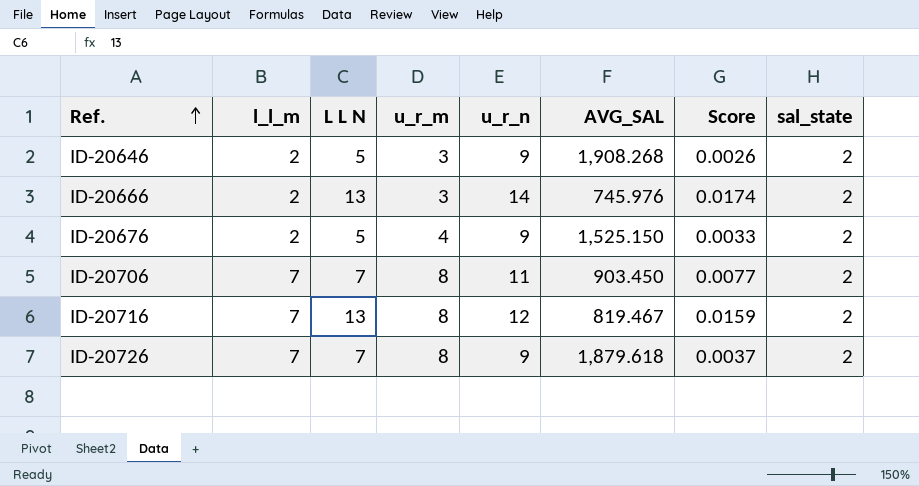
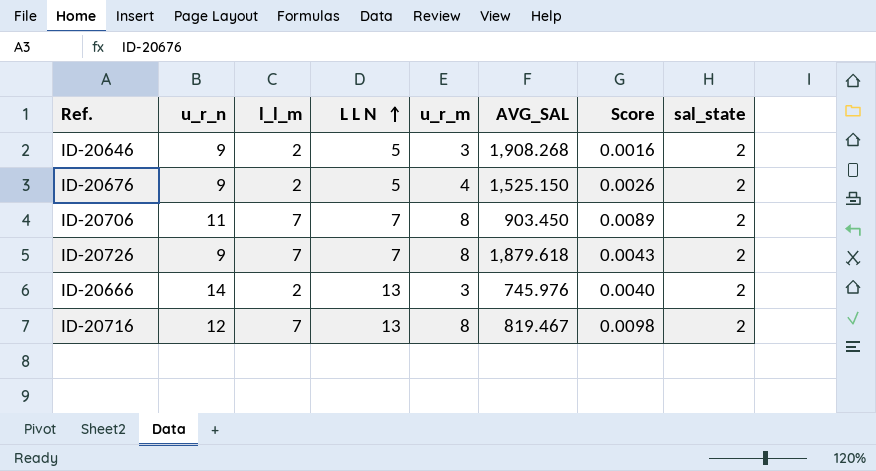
row order: Ref. ascending -> L L N ascending
column u_r_n | position: 5 -> 2
column Score | formula: [L L N] / [AVG_SAL] -> [u_r_m] / [AVG_SAL]

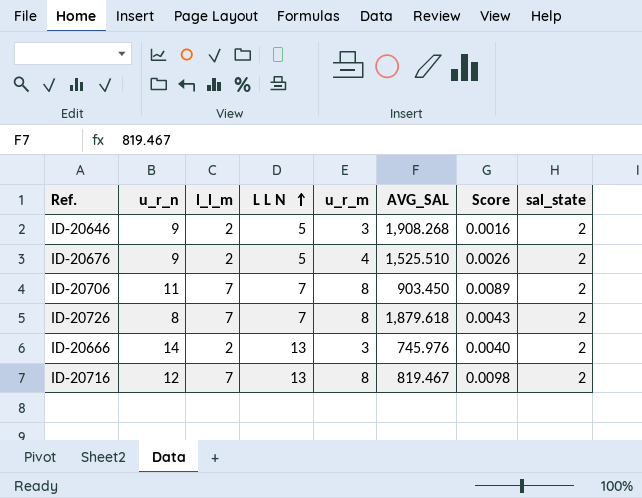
ID-20676 | AVG_SAL: 1,525.150 -> 1,525.510
ID-20726 | u_r_n: 9 -> 8

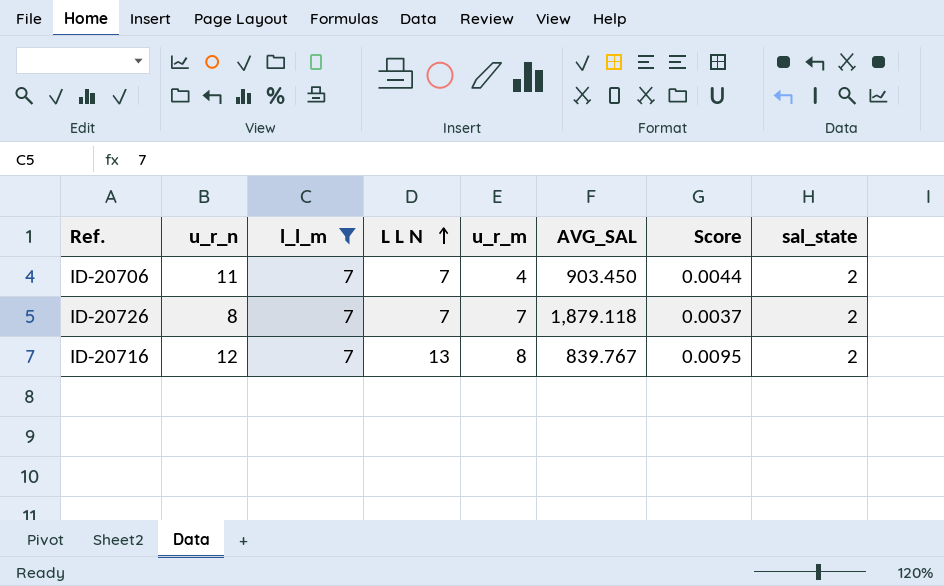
filter: none -> l_l_m = 7
ID-20706 | u_r_m: 8 -> 4
ID-20706 | Score: 0.0089 -> 0.0044
ID-20726 | u_r_m: 8 -> 7
ID-20726 | AVG_SAL: 1,879.618 -> 1,879.118
ID-20726 | Score: 0.0043 -> 0.0037
ID-20716 | AVG_SAL: 819.467 -> 839.767
ID-20716 | Score: 0.0098 -> 0.0095

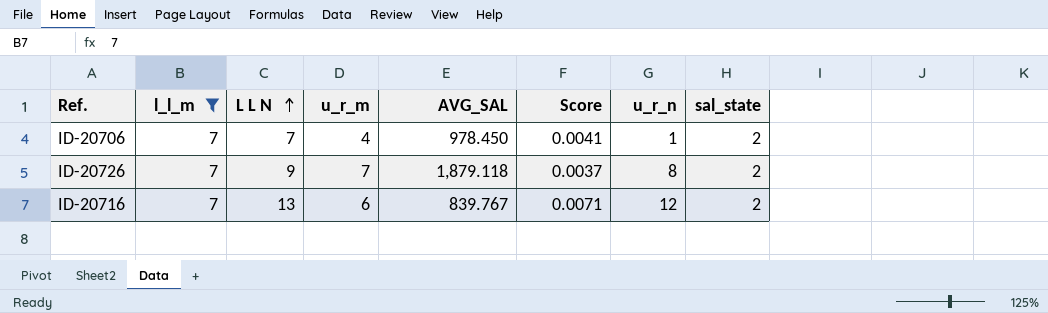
column u_r_n | position: 2 -> 7
ID-20706 | AVG_SAL: 903.450 -> 978.450
ID-20706 | Score: 0.0044 -> 0.0041
ID-20706 | u_r_n: 11 -> 1
ID-20726 | L L N: 7 -> 9
ID-20716 | u_r_m: 8 -> 6
ID-20716 | Score: 0.0095 -> 0.0071

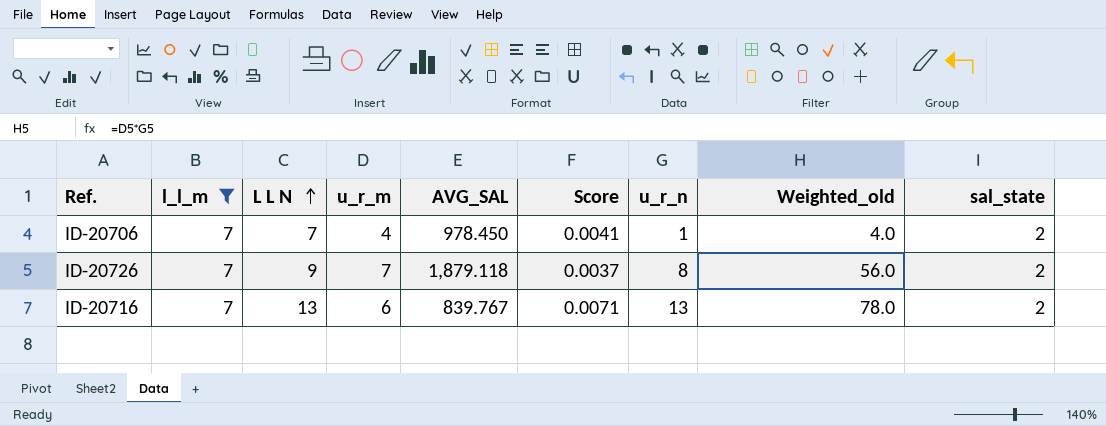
column Weighted_old | formula: none -> [u_r_m] * [u_r_n]
ID-20716 | u_r_n: 12 -> 13

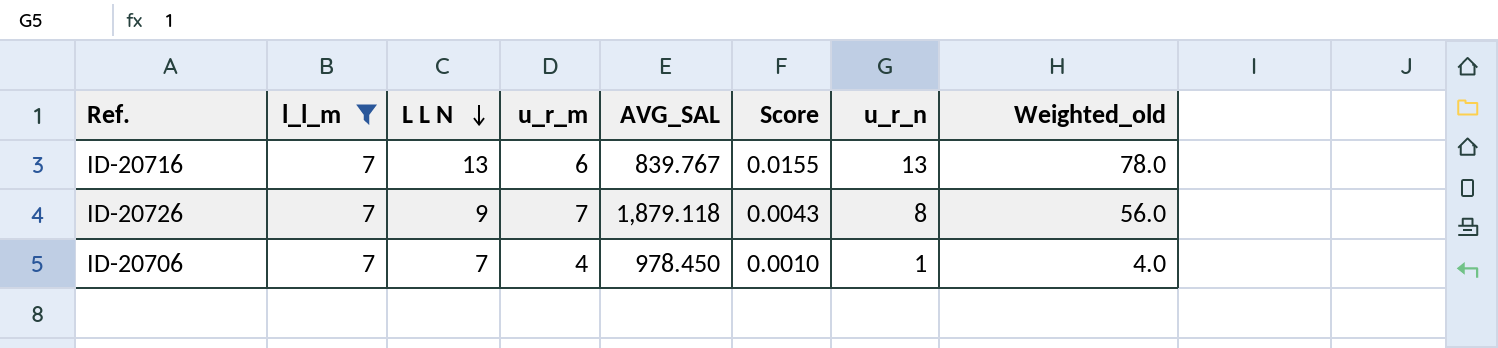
row order: L L N ascending -> L L N descending
column sal_state | position: 9 -> none
column Score | formula: [u_r_m] / [AVG_SAL] -> [u_r_n] / [AVG_SAL]

